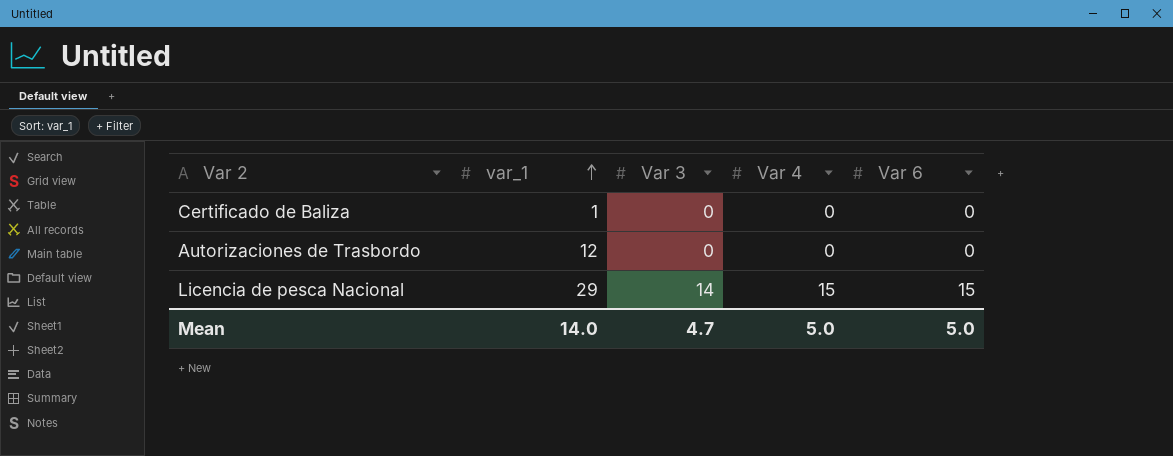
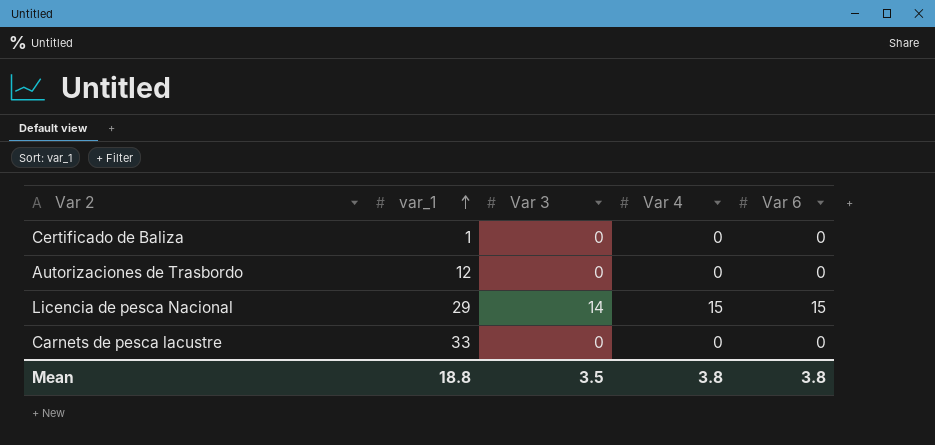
row Carnets de pesca lacustre: none -> 33 | 0 | 0 | 0
Mean | var_1: 14.0 -> 18.8
Mean | Var 3: 4.7 -> 3.5
Mean | Var 4: 5.0 -> 3.8
Mean | Var 6: 5.0 -> 3.8

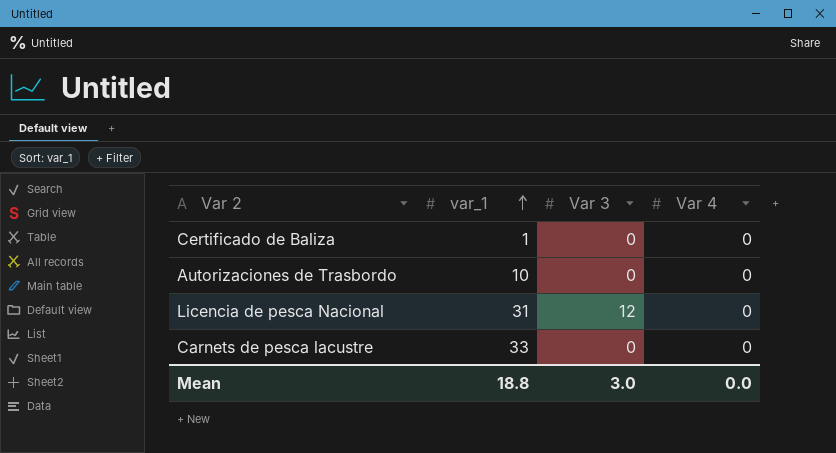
column Var 6 | position: 5 -> none
Autorizaciones de Trasbordo | var_1: 12 -> 10
Licencia de pesca Nacional | var_1: 29 -> 31
Licencia de pesca Nacional | Var 3: 14 -> 12
Licencia de pesca Nacional | Var 4: 15 -> 0
Mean | Var 3: 3.5 -> 3.0
Mean | Var 4: 3.8 -> 0.0

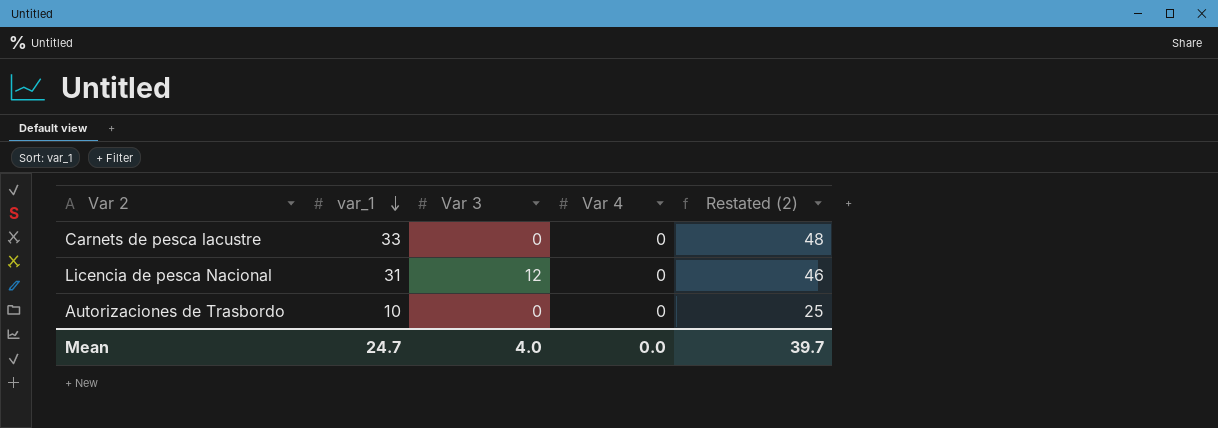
row order: var_1 ascending -> var_1 descending
column Restated (2) | formula: none -> [var_1] + 15
row Certificado de Baliza: 1 | 0 | 0 -> none
Mean | var_1: 18.8 -> 24.7
Mean | Var 3: 3.0 -> 4.0

